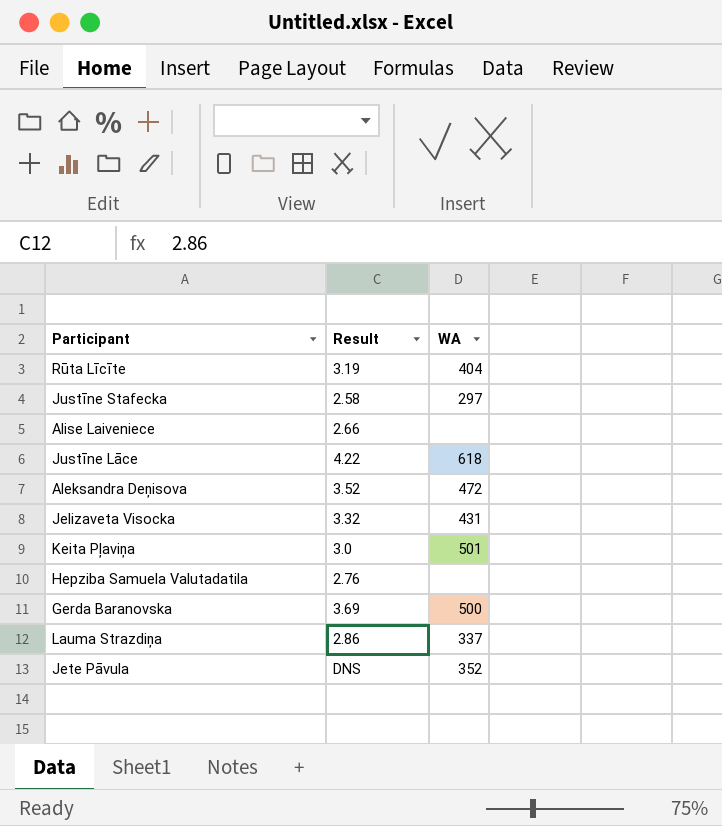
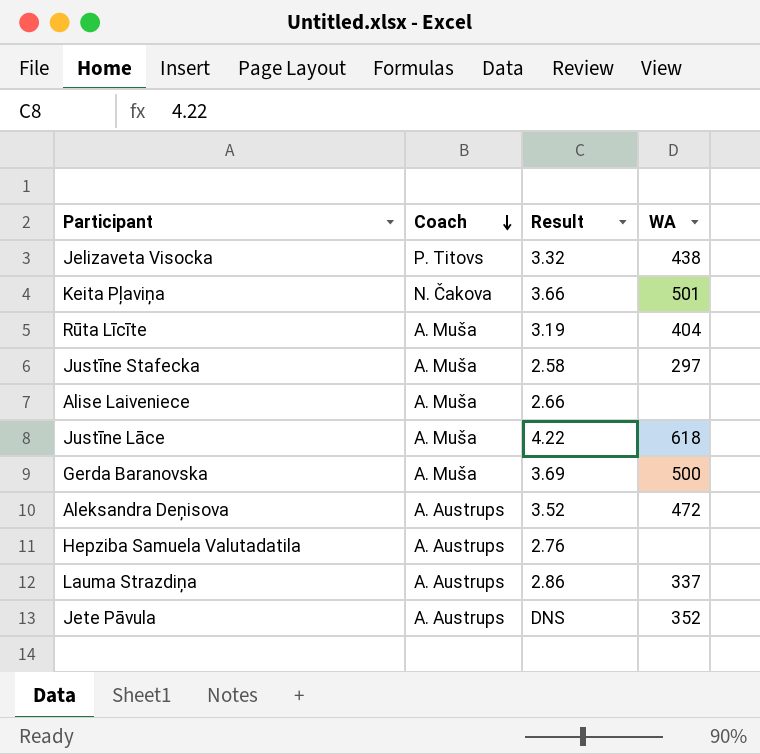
row order: none -> Coach descending
column Coach | position: none -> 2
Jelizaveta Visocka | WA: 431 -> 438
Keita Pļaviņa | Result: 3.0 -> 3.66

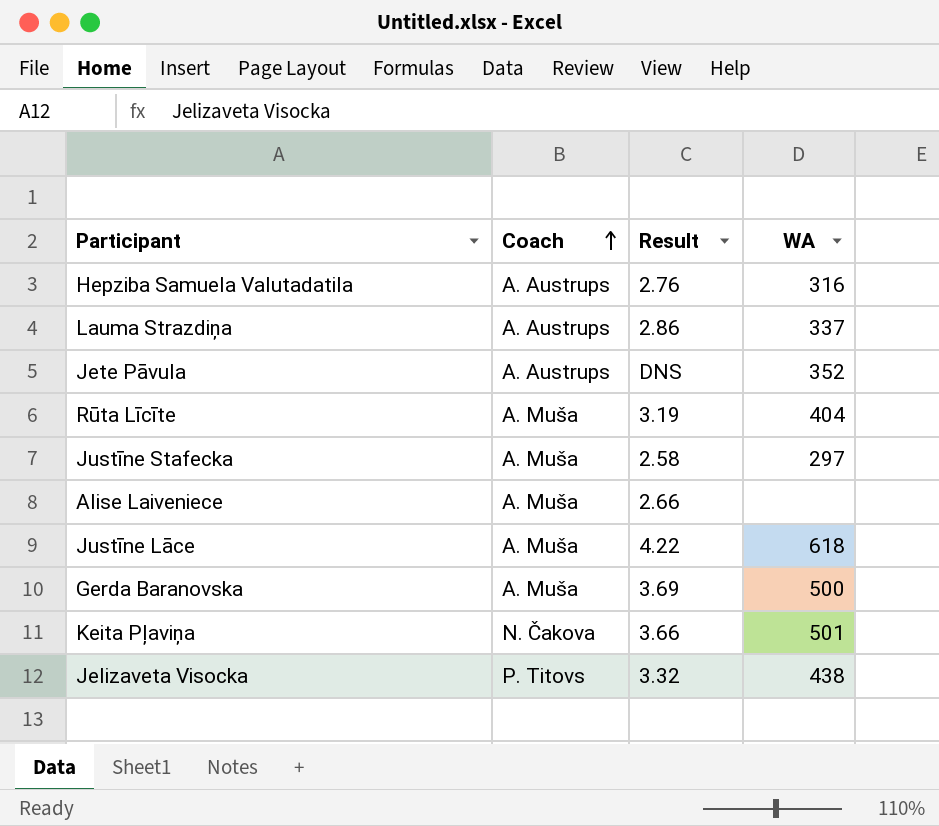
row order: Coach descending -> Coach ascending
row Aleksandra Deņisova: A. Austrups | 3.52 | 472 -> none
Hepziba Samuela Valutadatila | WA: none -> 316

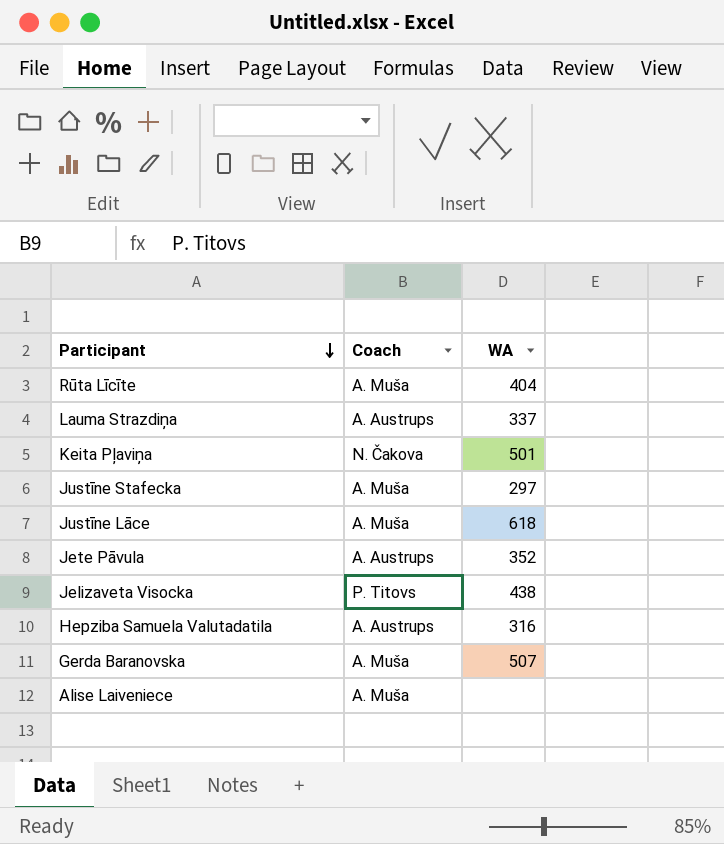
row order: Coach ascending -> Participant descending
column Result | position: 3 -> none
Gerda Baranovska | WA: 500 -> 507

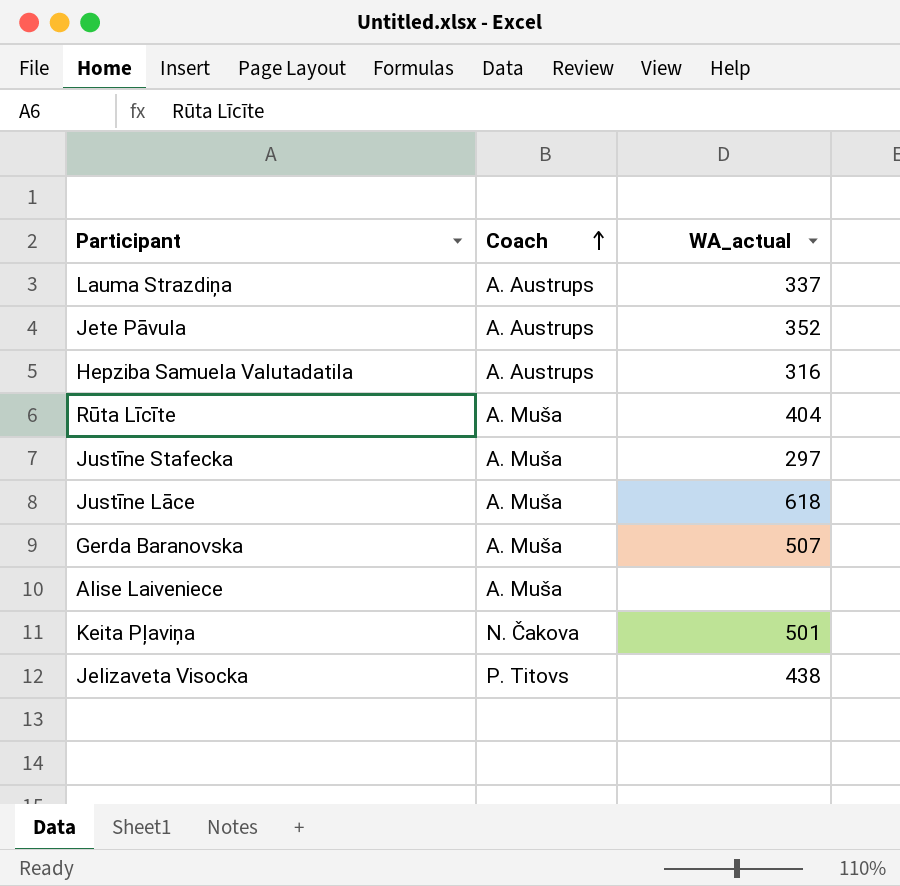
row order: Participant descending -> Coach ascending
column name: WA -> WA_actual

